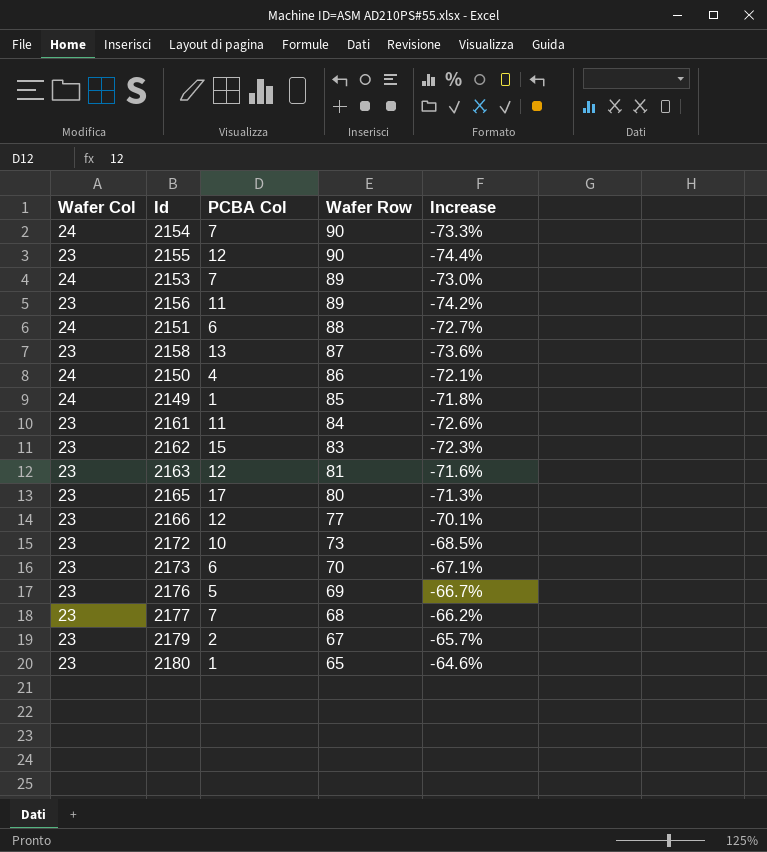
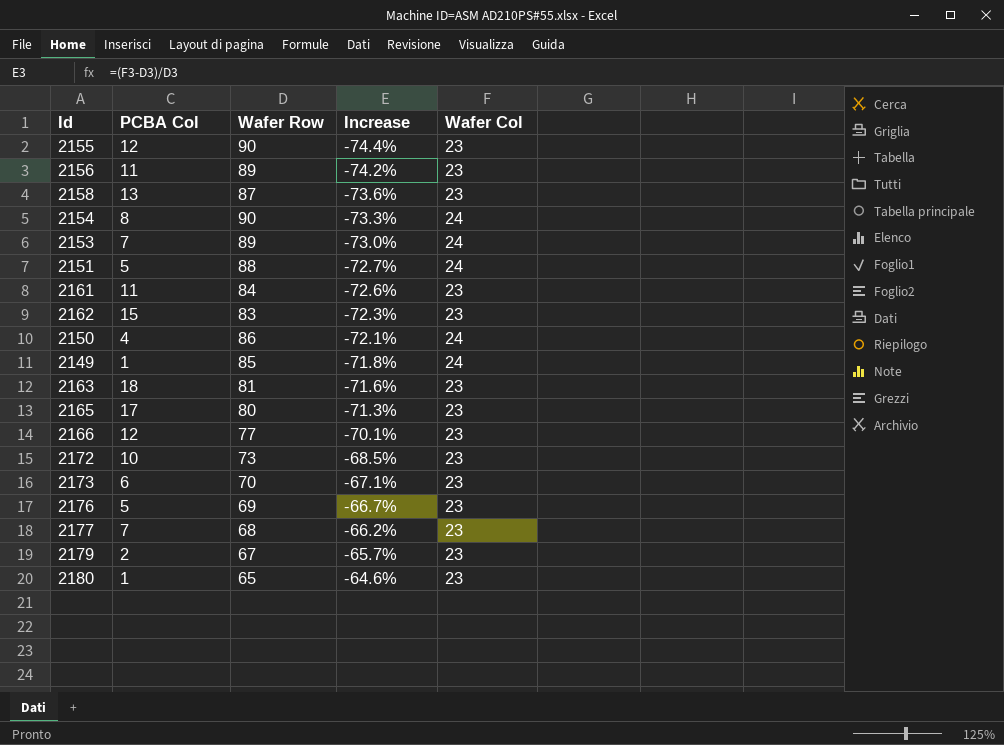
row order: Wafer Row descending -> Increase ascending
column Wafer Col | position: 1 -> 5
2154 | PCBA Col: 7 -> 8
2151 | PCBA Col: 6 -> 5
2163 | PCBA Col: 12 -> 18

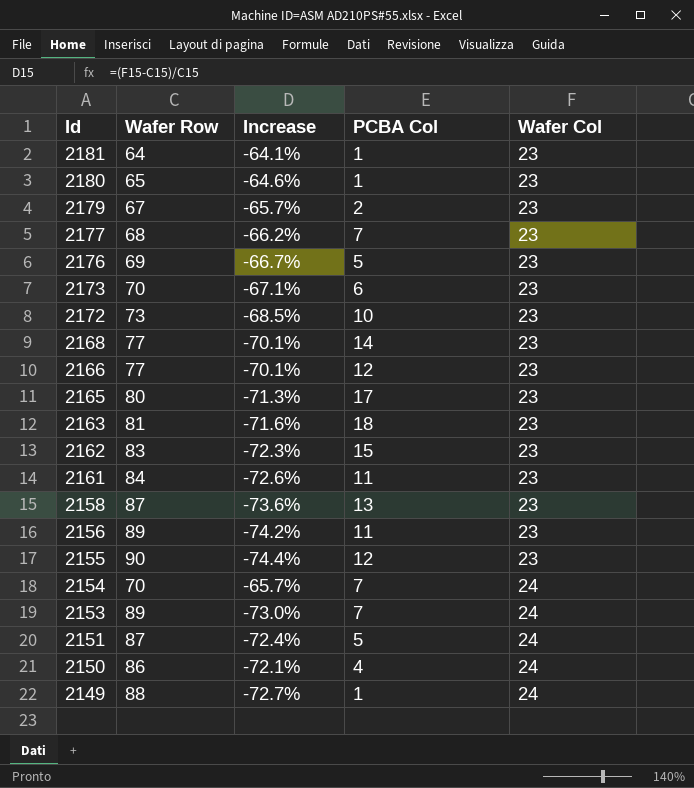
row order: Increase ascending -> Id descending
column PCBA Col | position: 2 -> 4
row 2181: none -> 64 | -64.1% | 1 | 23
row 2168: none -> 77 | -70.1% | 14 | 23
2154 | Wafer Row: 90 -> 70
2154 | Increase: -73.3% -> -65.7%
2154 | PCBA Col: 8 -> 7
2151 | Wafer Row: 88 -> 87
2151 | Increase: -72.7% -> -72.4%
2149 | Wafer Row: 85 -> 88
2149 | Increase: -71.8% -> -72.7%

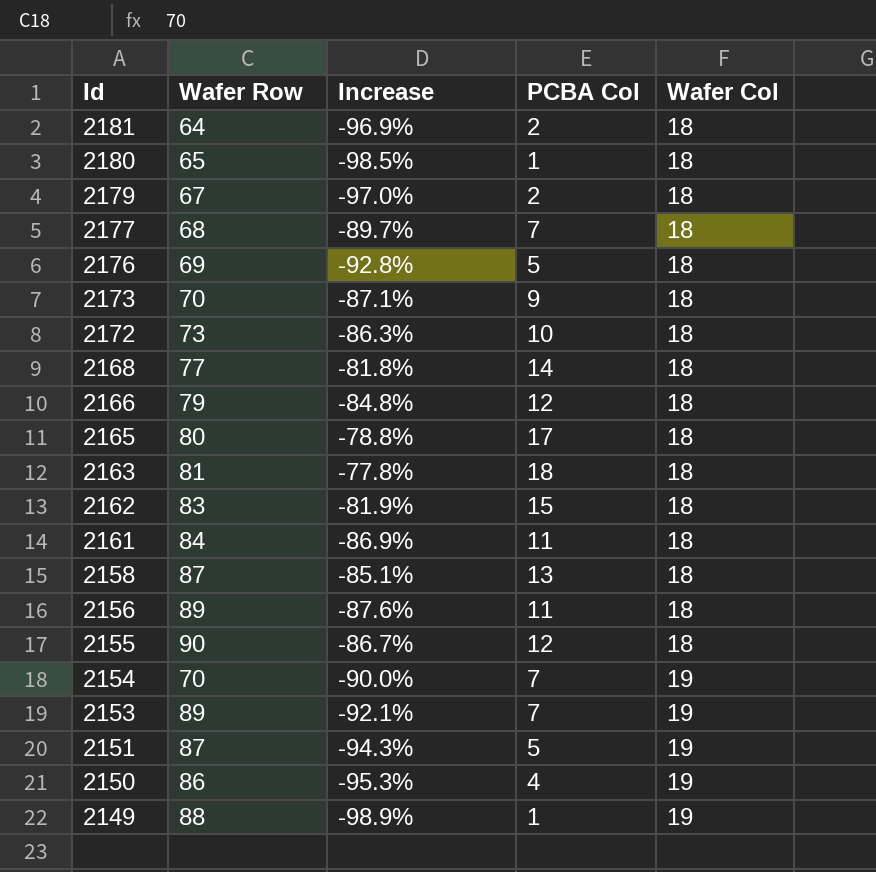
column Increase | formula: ([Wafer Col] - [Wafer Row]) / [Wafer Row] -> ([PCBA Col] - [Wafer Row]) / [Wafer Row]
2181 | PCBA Col: 1 -> 2
2181 | Wafer Col: 23 -> 18
2180 | Wafer Col: 23 -> 18
2179 | Wafer Col: 23 -> 18
2177 | Wafer Col: 23 -> 18
2176 | Wafer Col: 23 -> 18
2173 | PCBA Col: 6 -> 9
2173 | Wafer Col: 23 -> 18
2172 | Wafer Col: 23 -> 18
2168 | Wafer Col: 23 -> 18
2166 | Wafer Row: 77 -> 79
2166 | Wafer Col: 23 -> 18
2165 | Wafer Col: 23 -> 18
2163 | Wafer Col: 23 -> 18
2162 | Wafer Col: 23 -> 18
2161 | Wafer Col: 23 -> 18
2158 | Wafer Col: 23 -> 18
2156 | Wafer Col: 23 -> 18
2155 | Wafer Col: 23 -> 18
2154 | Wafer Col: 24 -> 19
2153 | Wafer Col: 24 -> 19
2151 | Wafer Col: 24 -> 19
2150 | Wafer Col: 24 -> 19
2149 | Wafer Col: 24 -> 19

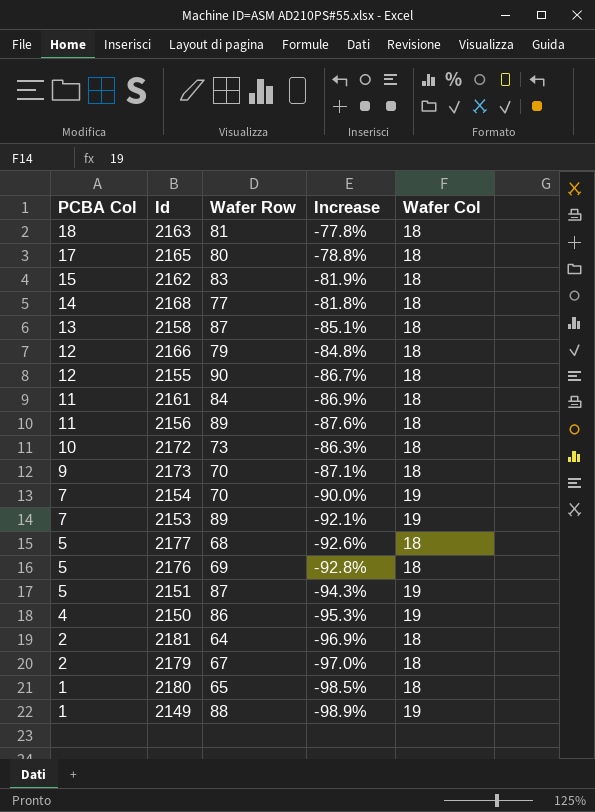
row order: Id descending -> PCBA Col descending
column PCBA Col | position: 4 -> 1
2177 | PCBA Col: 7 -> 5
2177 | Increase: -89.7% -> -92.6%

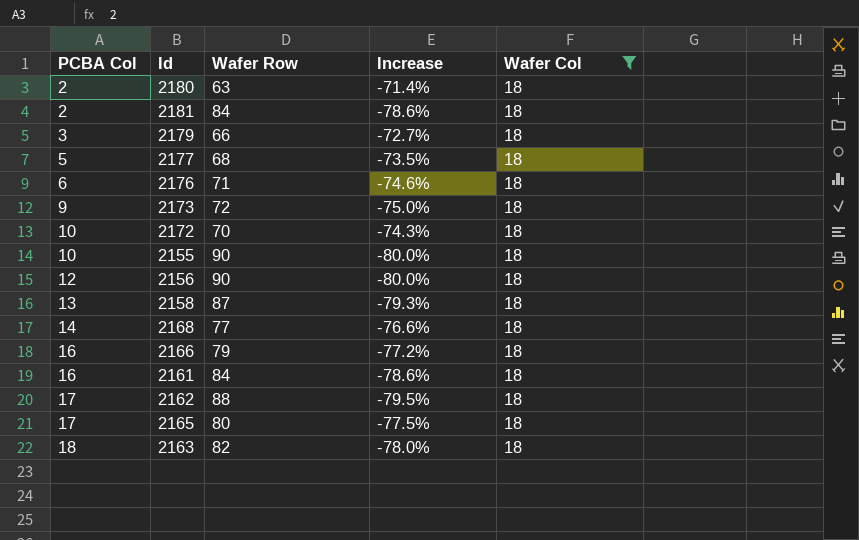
filter: none -> Wafer Col = 18
row order: PCBA Col descending -> PCBA Col ascending
column Increase | formula: ([PCBA Col] - [Wafer Row]) / [Wafer Row] -> ([Wafer Col] - [Wafer Row]) / [Wafer Row]
2180 | PCBA Col: 1 -> 2
2180 | Wafer Row: 65 -> 63
2181 | Wafer Row: 64 -> 84
2179 | PCBA Col: 2 -> 3
2179 | Wafer Row: 67 -> 66
2176 | PCBA Col: 5 -> 6
2176 | Wafer Row: 69 -> 71
2173 | Wafer Row: 70 -> 72
2172 | Wafer Row: 73 -> 70
2155 | PCBA Col: 12 -> 10
2156 | PCBA Col: 11 -> 12
2156 | Wafer Row: 89 -> 90
2166 | PCBA Col: 12 -> 16
2161 | PCBA Col: 11 -> 16
2162 | PCBA Col: 15 -> 17
2162 | Wafer Row: 83 -> 88
2163 | Wafer Row: 81 -> 82

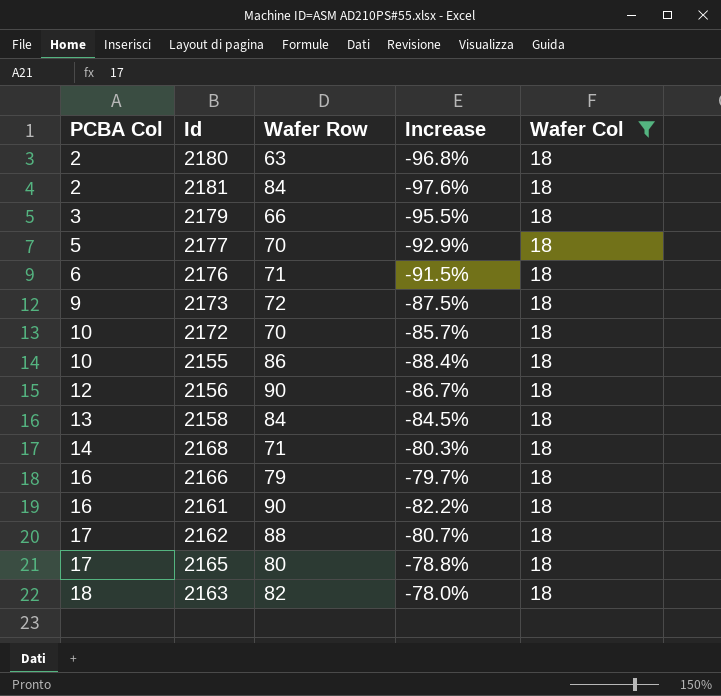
column Increase | formula: ([Wafer Col] - [Wafer Row]) / [Wafer Row] -> ([PCBA Col] - [Wafer Row]) / [Wafer Row]
2177 | Wafer Row: 68 -> 70
2155 | Wafer Row: 90 -> 86
2158 | Wafer Row: 87 -> 84
2168 | Wafer Row: 77 -> 71
2161 | Wafer Row: 84 -> 90

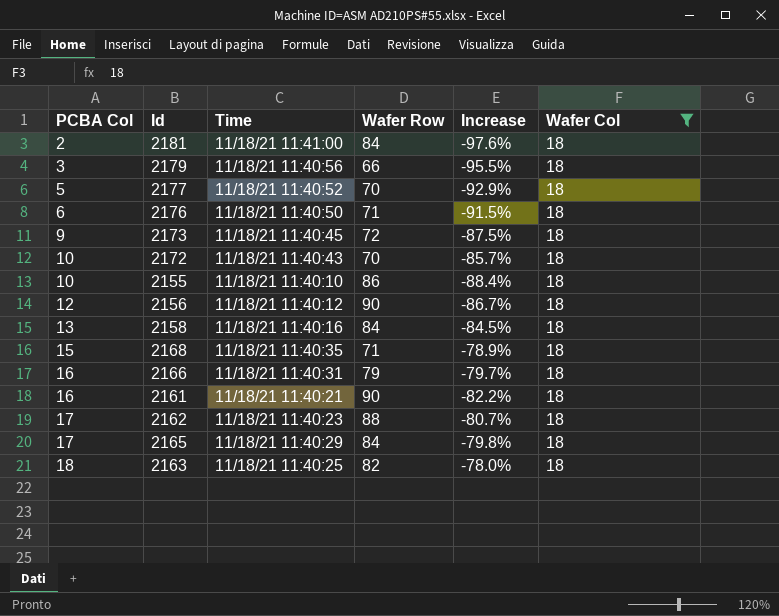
column Time | position: none -> 3
row 2180: 2 | 63 | -96.8% | 18 -> none
2168 | PCBA Col: 14 -> 15
2168 | Increase: -80.3% -> -78.9%
2165 | Wafer Row: 80 -> 84
2165 | Increase: -78.8% -> -79.8%

